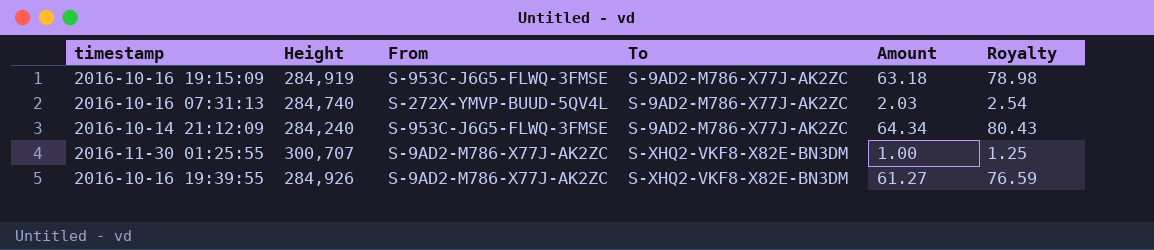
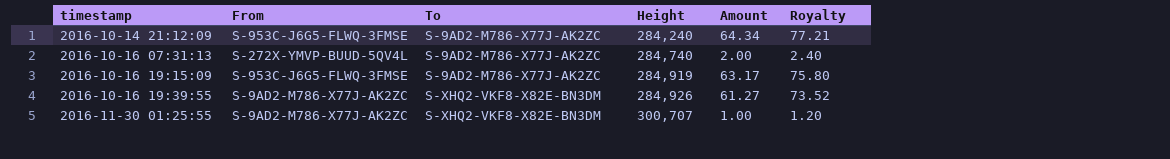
row order: To ascending -> timestamp ascending
column Height | position: 2 -> 4
column Royalty | formula: [Amount] * 1.25 -> [Amount] * 1.2
2016-10-16 07:31:13 | Amount: 2.03 -> 2.00
2016-10-16 19:15:09 | Amount: 63.18 -> 63.17

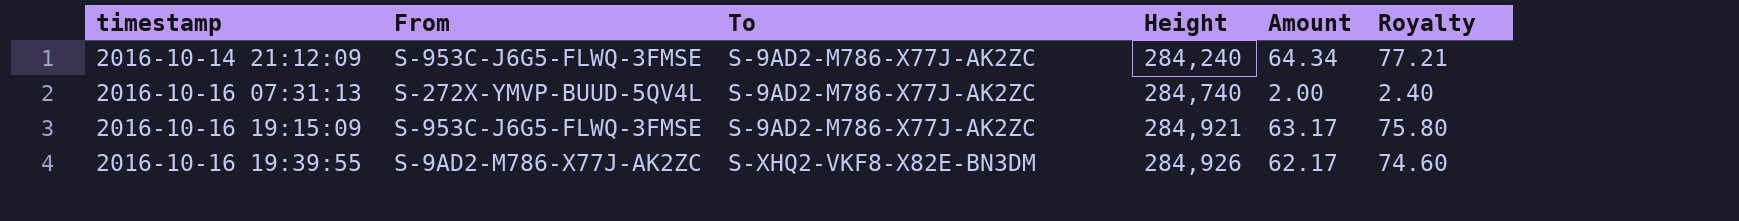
row 2016-11-30 01:25:55: S-9AD2-M786-X77J-AK2ZC | S-XHQ2-VKF8-X82E-BN3DM | 300,707 | 1.00 | 1.20 -> none
2016-10-16 19:15:09 | Height: 284,919 -> 284,921
2016-10-16 19:39:55 | Amount: 61.27 -> 62.17
2016-10-16 19:39:55 | Royalty: 73.52 -> 74.60

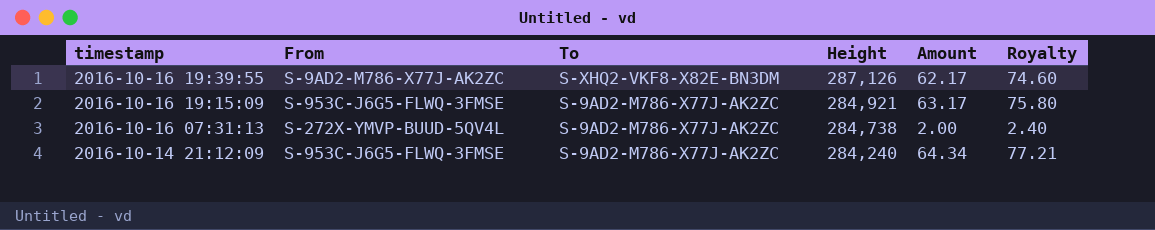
row order: timestamp ascending -> timestamp descending
2016-10-16 19:39:55 | Height: 284,926 -> 287,126
2016-10-16 07:31:13 | Height: 284,740 -> 284,738

